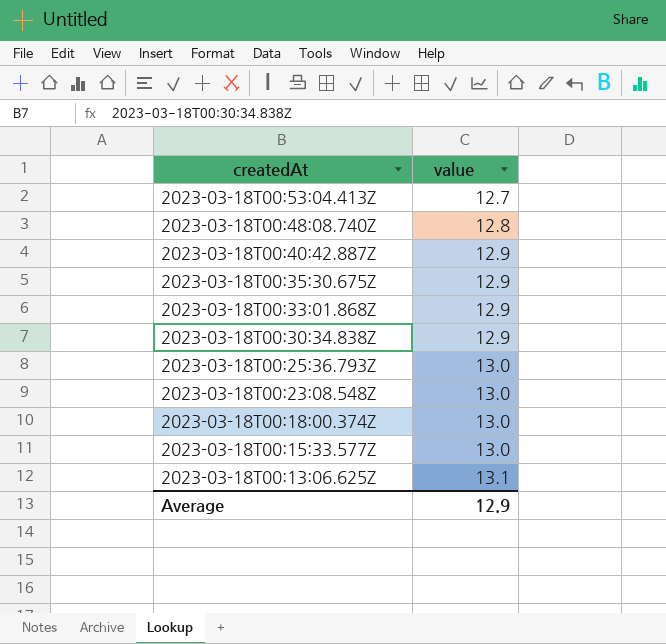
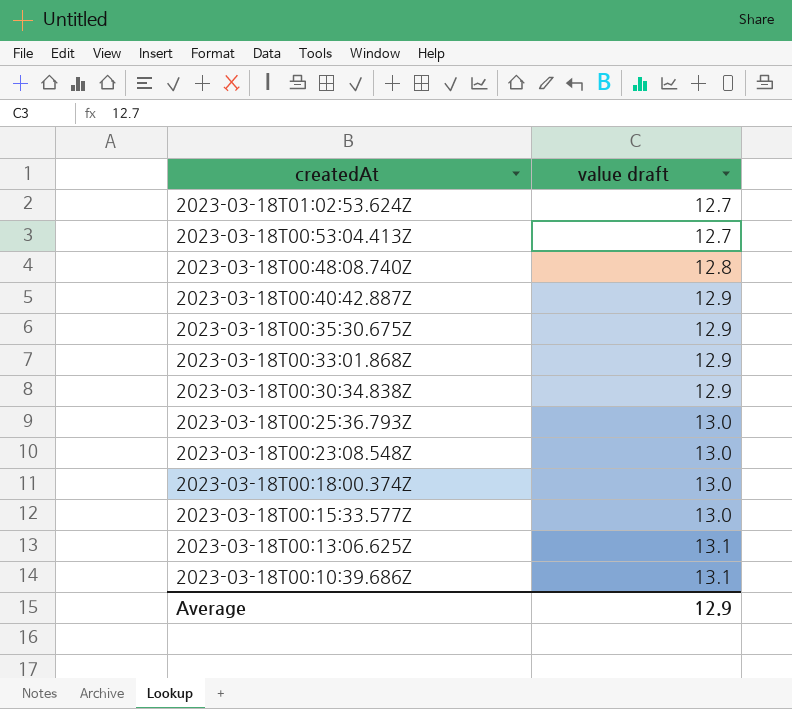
column name: value -> value draft
row 2023-03-18T01:02:53.624Z: none -> 12.7
row 2023-03-18T00:10:39.686Z: none -> 13.1

